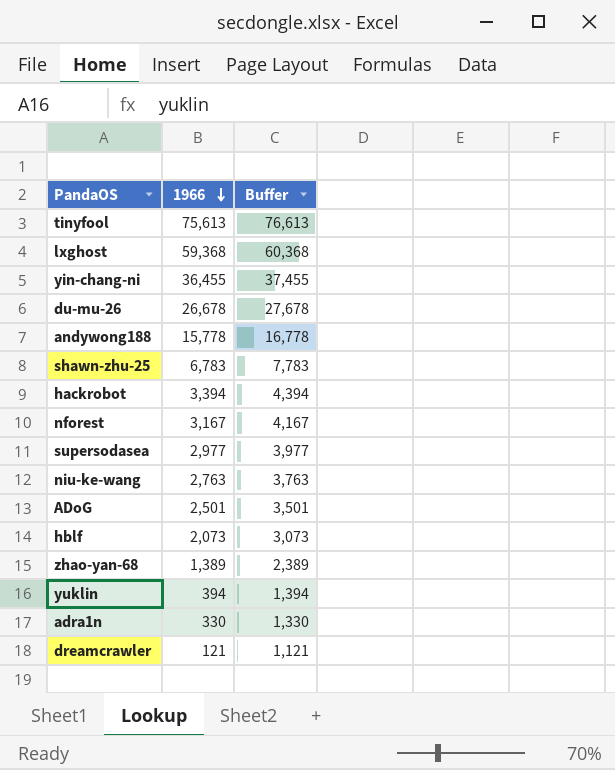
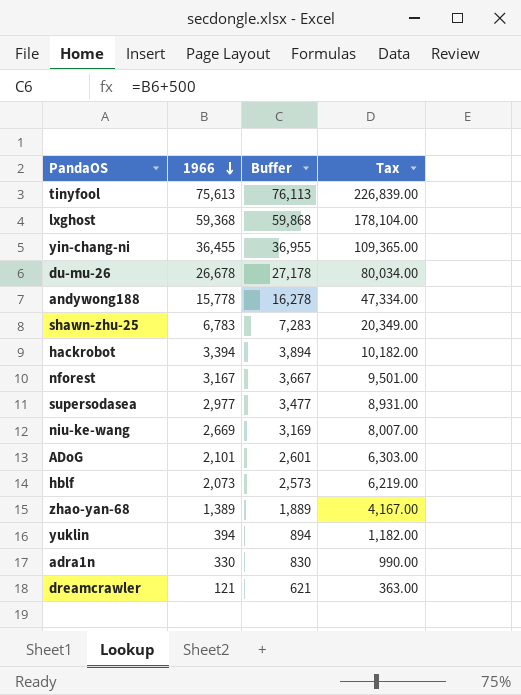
column Buffer | formula: [1966] + 1000 -> [1966] + 500
column Tax | formula: none -> [1966] * 3
niu-ke-wang | 1966: 2,763 -> 2,669
ADoG | 1966: 2,501 -> 2,101

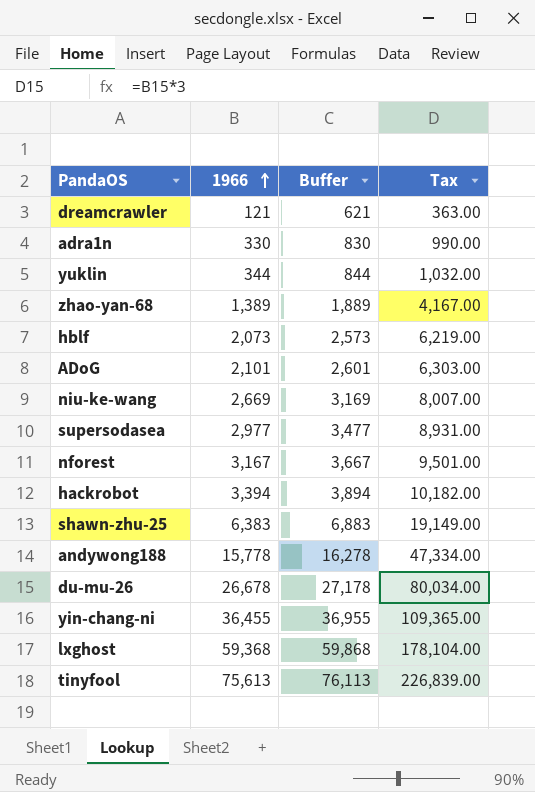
row order: 1966 descending -> 1966 ascending
yuklin | 1966: 394 -> 344
yuklin | Buffer: 894 -> 844
yuklin | Tax: 1,182.00 -> 1,032.00
shawn-zhu-25 | 1966: 6,783 -> 6,383
shawn-zhu-25 | Buffer: 7,283 -> 6,883
shawn-zhu-25 | Tax: 20,349.00 -> 19,149.00

